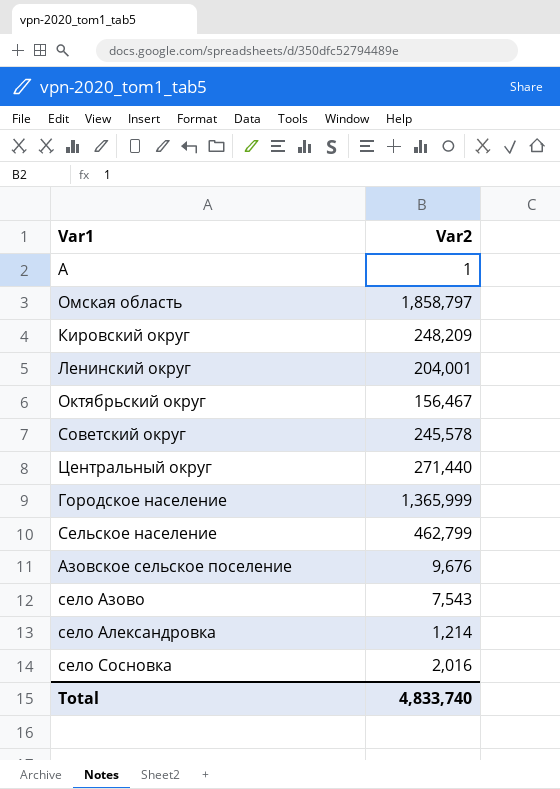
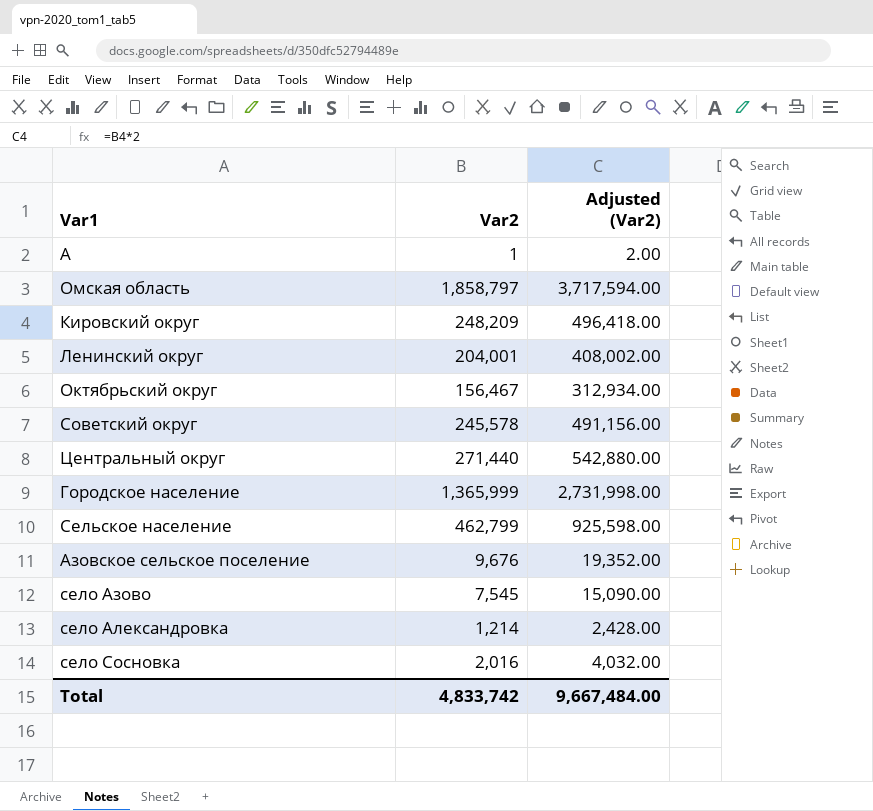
column Adjusted (Var2) | formula: none -> [Var2] * 2
село Азово | Var2: 7,543 -> 7,545
Total | Var2: 4,833,740 -> 4,833,742

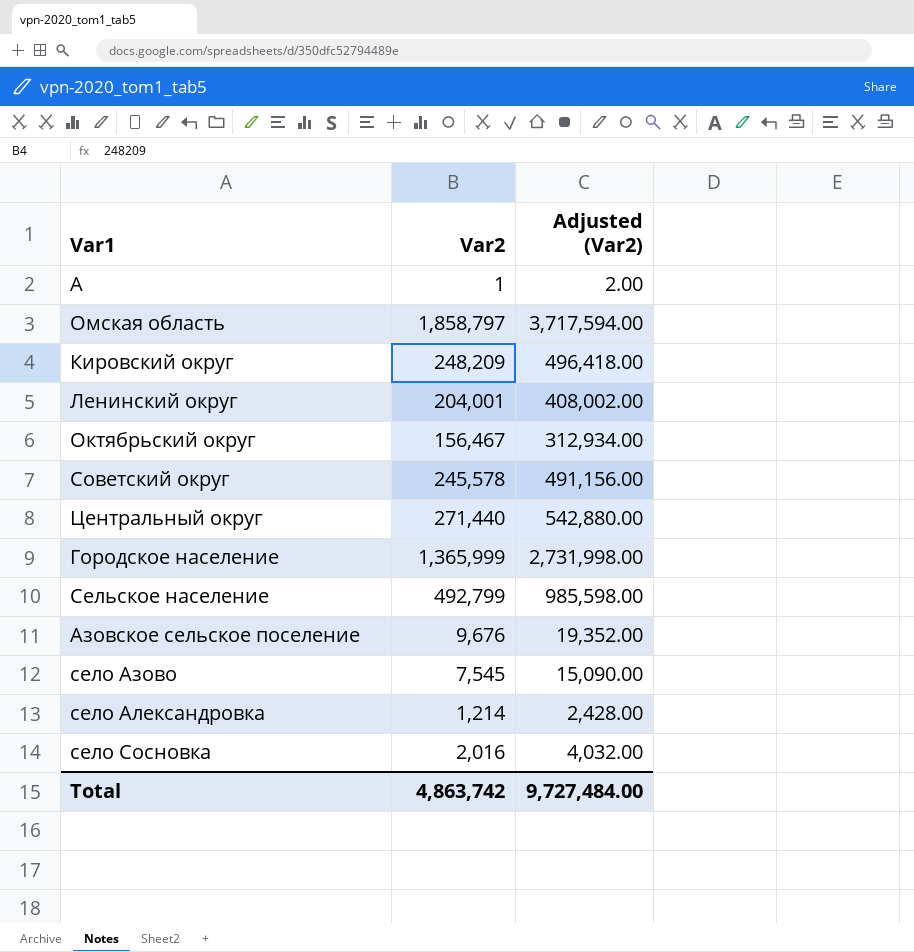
Сельское население | Var2: 462,799 -> 492,799
Сельское население | Adjusted (Var2): 925,598.00 -> 985,598.00
Total | Var2: 4,833,742 -> 4,863,742
Total | Adjusted (Var2): 9,667,484.00 -> 9,727,484.00

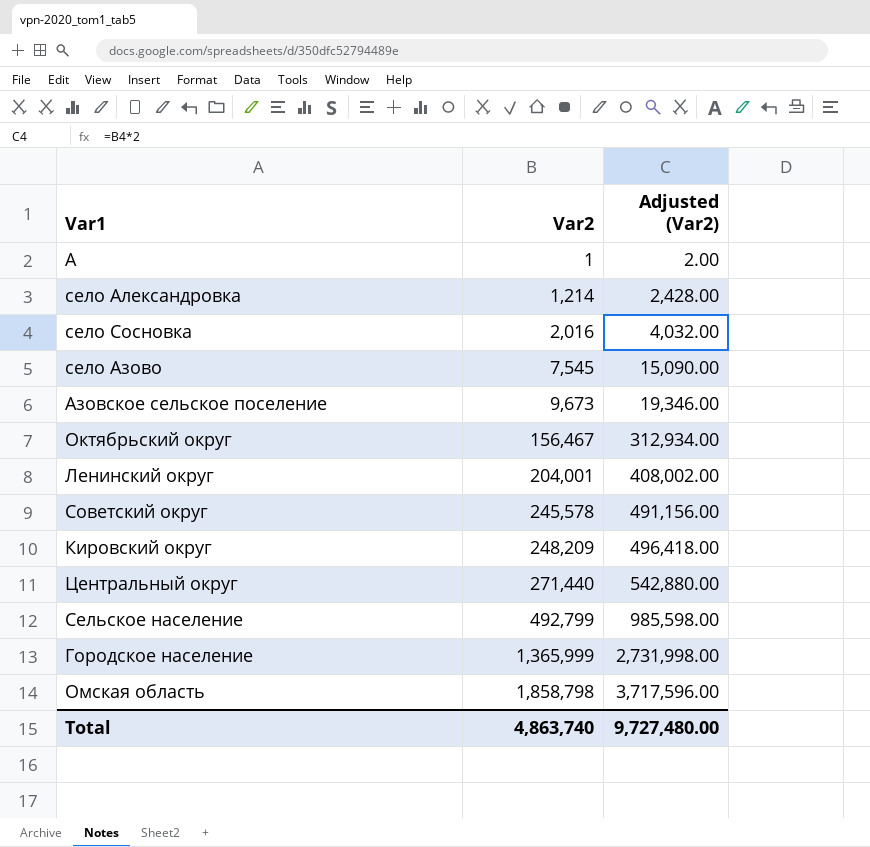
row order: none -> Var2 ascending
Азовское сельское поселение | Var2: 9,676 -> 9,673
Азовское сельское поселение | Adjusted (Var2): 19,352.00 -> 19,346.00
Омская область | Var2: 1,858,797 -> 1,858,798
Омская область | Adjusted (Var2): 3,717,594.00 -> 3,717,596.00
Total | Var2: 4,863,742 -> 4,863,740
Total | Adjusted (Var2): 9,727,484.00 -> 9,727,480.00

